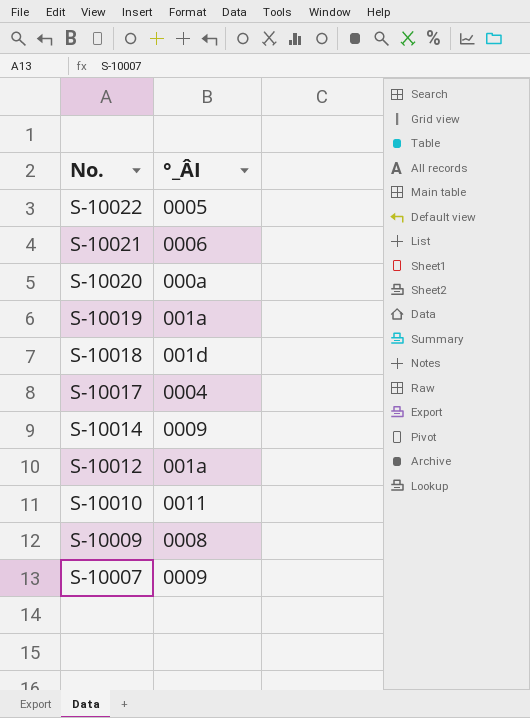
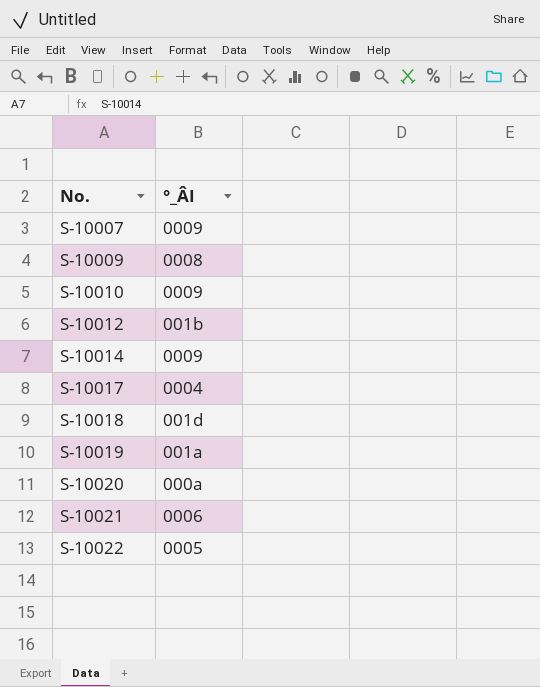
row order: No. descending -> No. ascending
S-10010 | °_ÂI: 0011 -> 0009
S-10012 | °_ÂI: 001a -> 001b

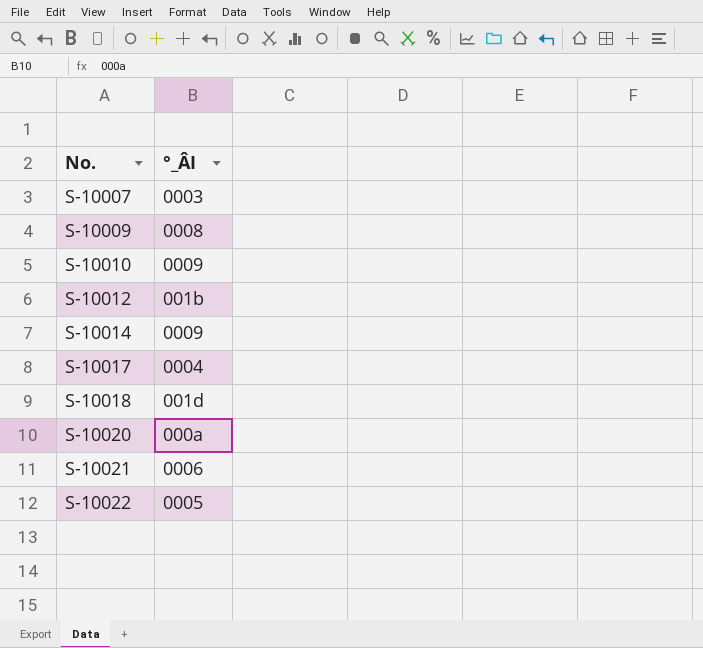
row S-10019: 001a -> none
S-10007 | °_ÂI: 0009 -> 0003

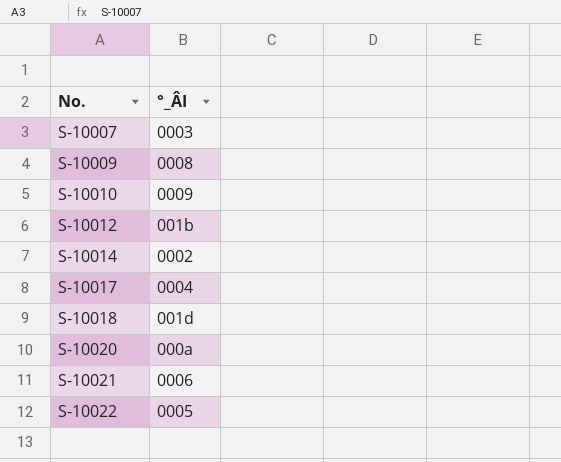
S-10014 | °_ÂI: 0009 -> 0002

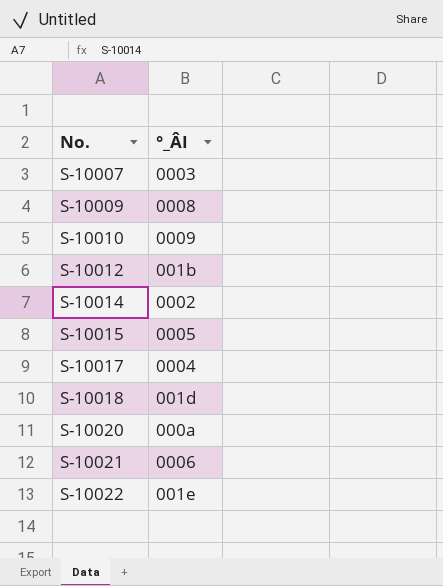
row S-10015: none -> 0005
S-10022 | °_ÂI: 0005 -> 001e

